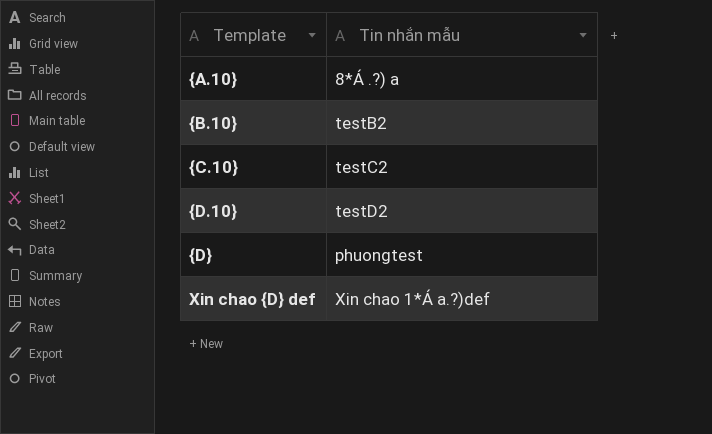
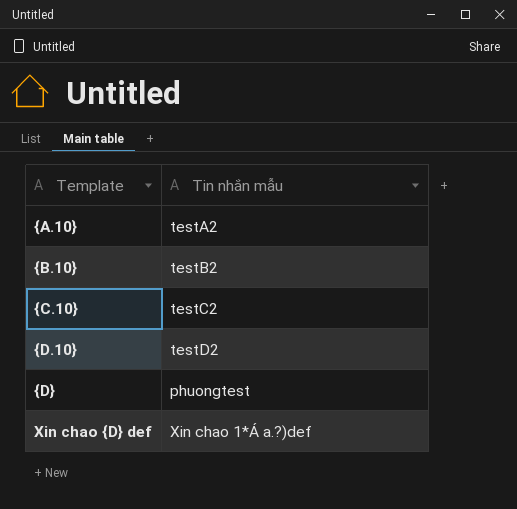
{A.10} | Tin nhắn mẫu: 8*Á .?) a -> testA2

